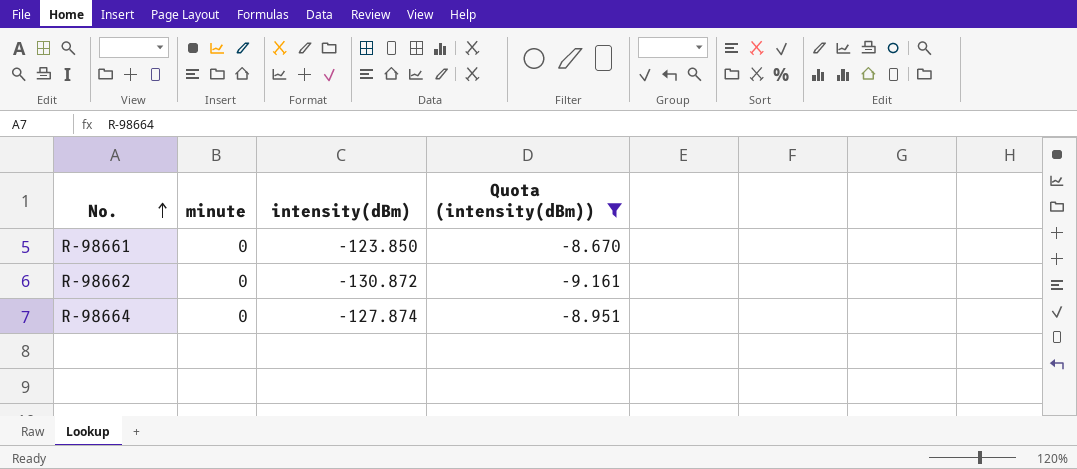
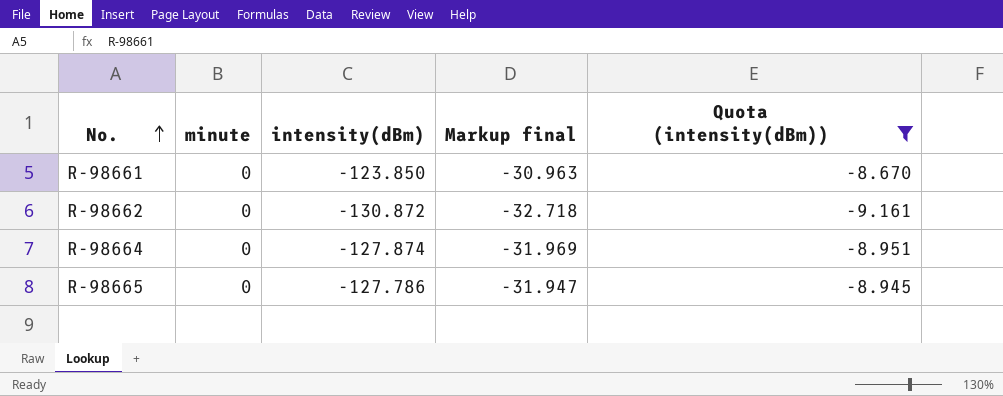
column Markup final | formula: none -> [intensity(dBm)] * 0.25
row R-98665: none -> 0 | -127.786 | -31.947 | -8.945

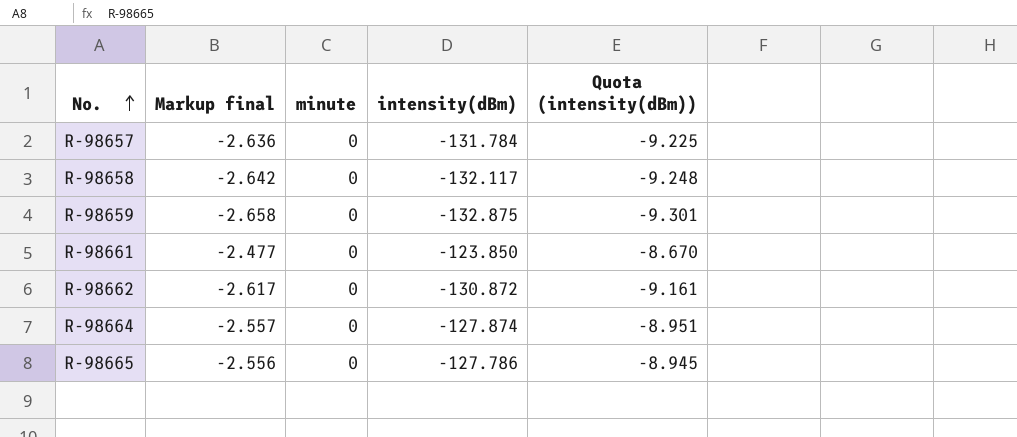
filter: Quota (intensity(dBm)) >= -9.161 -> none
column Markup final | formula: [intensity(dBm)] * 0.25 -> [intensity(dBm)] * 0.02
column Markup final | position: 4 -> 2

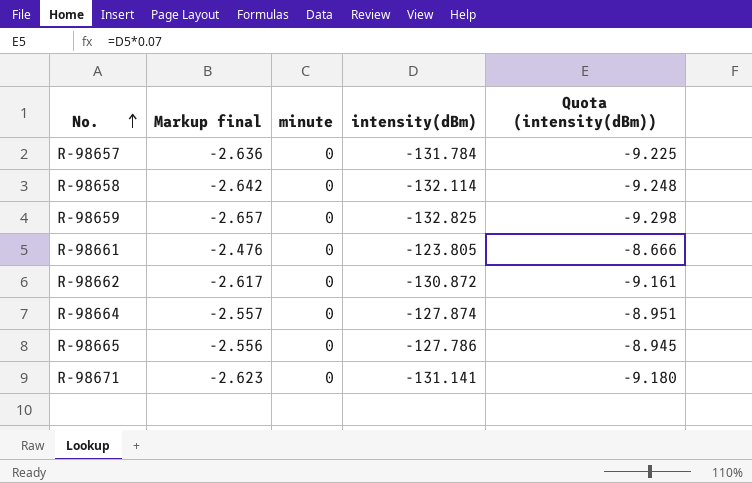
R-98658 | intensity(dBm): -132.117 -> -132.114
R-98659 | Markup final: -2.658 -> -2.657
R-98659 | intensity(dBm): -132.875 -> -132.825
R-98659 | Quota (intensity(dBm)): -9.301 -> -9.298
R-98661 | Markup final: -2.477 -> -2.476
R-98661 | intensity(dBm): -123.850 -> -123.805
R-98661 | Quota (intensity(dBm)): -8.670 -> -8.666
row R-98671: none -> -2.623 | 0 | -131.141 | -9.180

